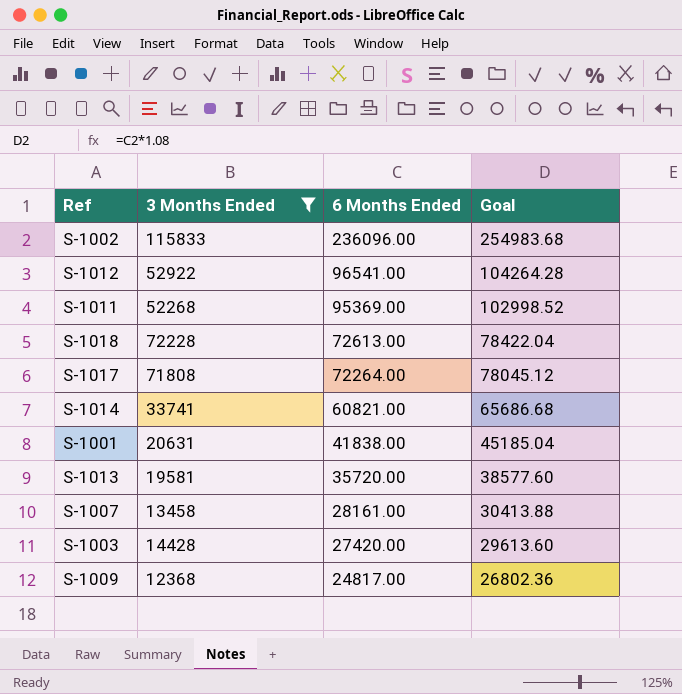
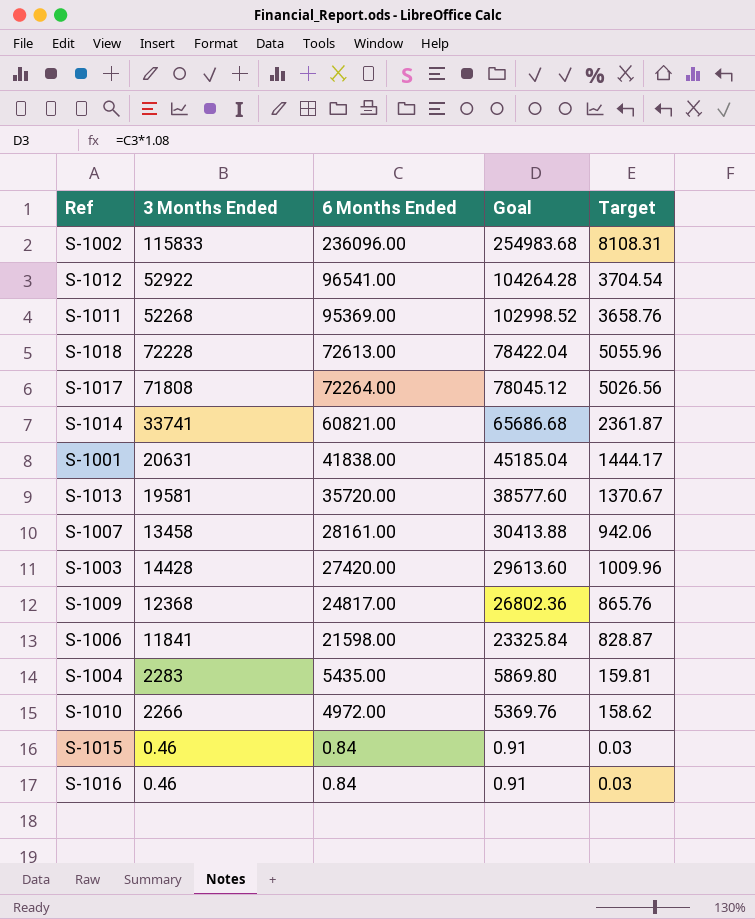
filter: 3 Months Ended >= 12368 -> none
column Target | formula: none -> [3 Months Ended] * 0.07

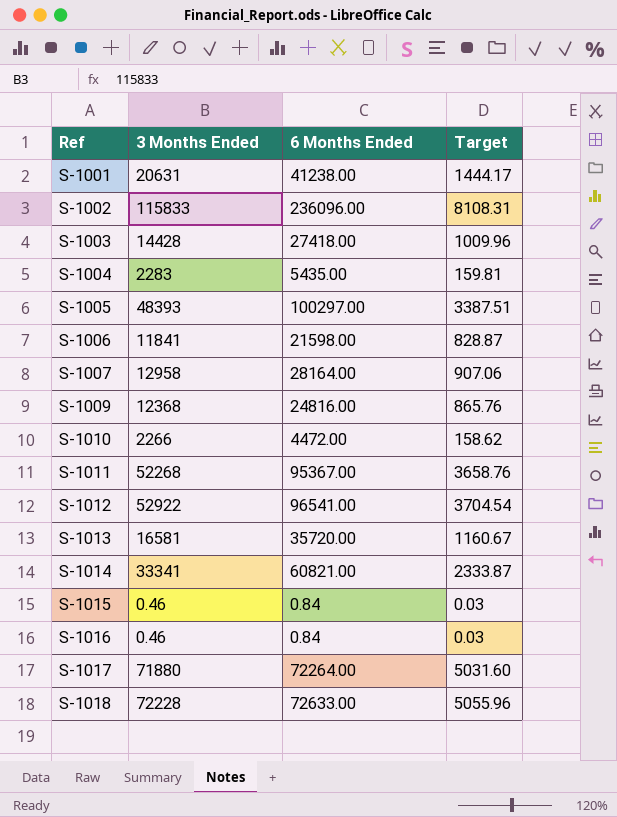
row order: 6 Months Ended descending -> Ref ascending
column Goal | formula: [6 Months Ended] * 1.08 -> none
S-1001 | 6 Months Ended: 41838.00 -> 41238.00
S-1003 | 6 Months Ended: 27420.00 -> 27418.00
row S-1005: none -> 48393 | 100297.00 | 3387.51
S-1007 | 3 Months Ended: 13458 -> 12958
S-1007 | 6 Months Ended: 28161.00 -> 28164.00
S-1007 | Target: 942.06 -> 907.06
S-1009 | 6 Months Ended: 24817.00 -> 24816.00
S-1010 | 6 Months Ended: 4972.00 -> 4472.00
S-1011 | 6 Months Ended: 95369.00 -> 95367.00
S-1013 | 3 Months Ended: 19581 -> 16581
S-1013 | Target: 1370.67 -> 1160.67
S-1014 | 3 Months Ended: 33741 -> 33341
S-1014 | Target: 2361.87 -> 2333.87
S-1017 | 3 Months Ended: 71808 -> 71880
S-1017 | Target: 5026.56 -> 5031.60
S-1018 | 6 Months Ended: 72613.00 -> 72633.00

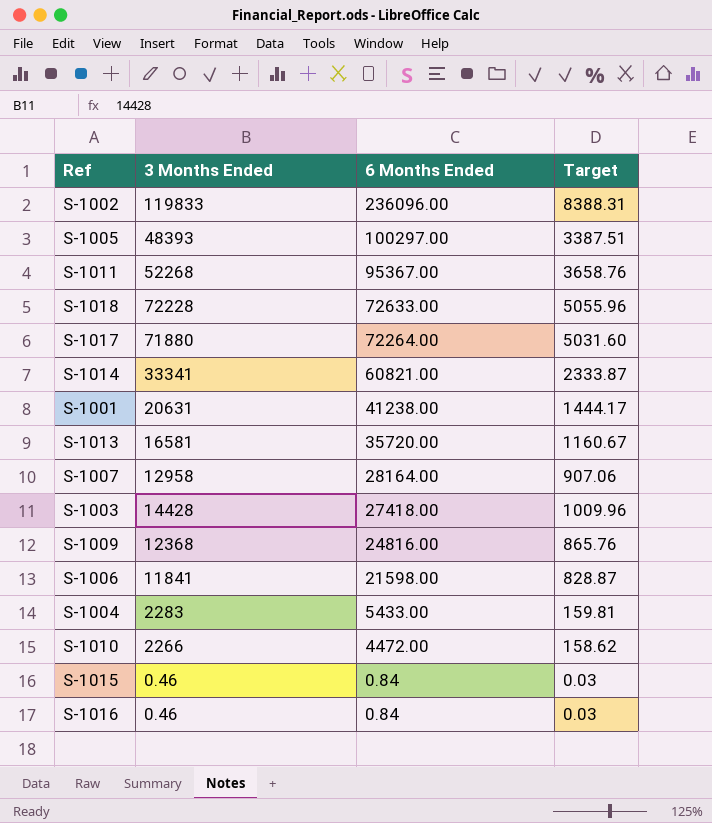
row order: Ref ascending -> 6 Months Ended descending
row S-1012: 52922 | 96541.00 | 3704.54 -> none
S-1002 | 3 Months Ended: 115833 -> 119833
S-1002 | Target: 8108.31 -> 8388.31
S-1004 | 6 Months Ended: 5435.00 -> 5433.00

